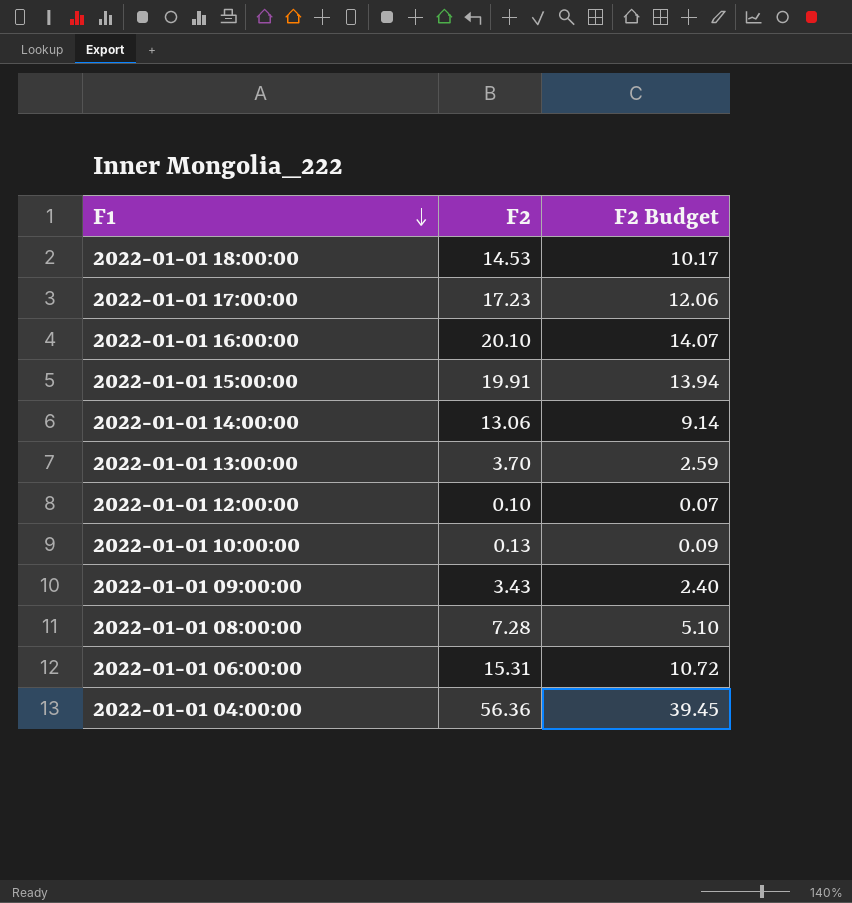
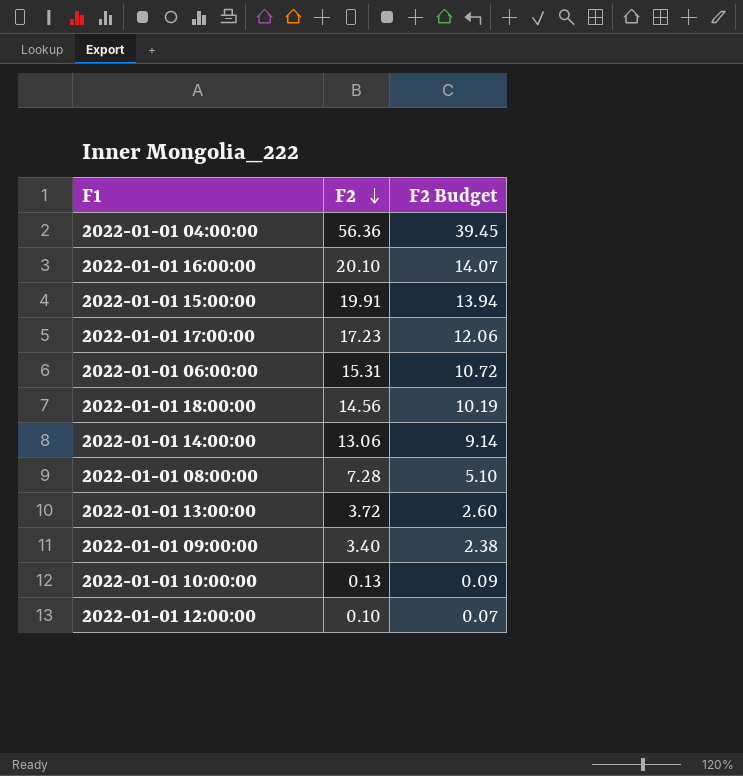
row order: F1 descending -> F2 descending
2022-01-01 18:00:00 | F2: 14.53 -> 14.56
2022-01-01 18:00:00 | F2 Budget: 10.17 -> 10.19
2022-01-01 13:00:00 | F2: 3.70 -> 3.72
2022-01-01 13:00:00 | F2 Budget: 2.59 -> 2.60
2022-01-01 09:00:00 | F2: 3.43 -> 3.40
2022-01-01 09:00:00 | F2 Budget: 2.40 -> 2.38

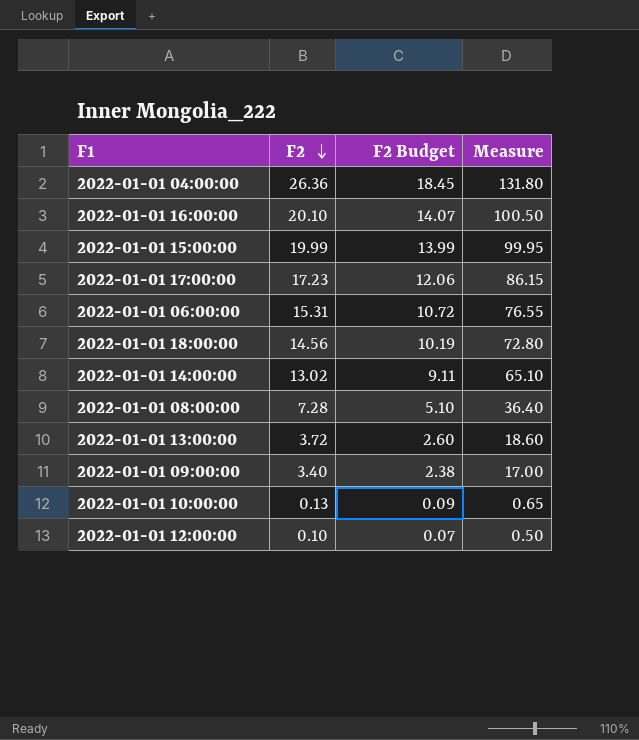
column Measure | formula: none -> [F2] * 5
2022-01-01 04:00:00 | F2: 56.36 -> 26.36
2022-01-01 04:00:00 | F2 Budget: 39.45 -> 18.45
2022-01-01 15:00:00 | F2: 19.91 -> 19.99
2022-01-01 15:00:00 | F2 Budget: 13.94 -> 13.99
2022-01-01 14:00:00 | F2: 13.06 -> 13.02
2022-01-01 14:00:00 | F2 Budget: 9.14 -> 9.11

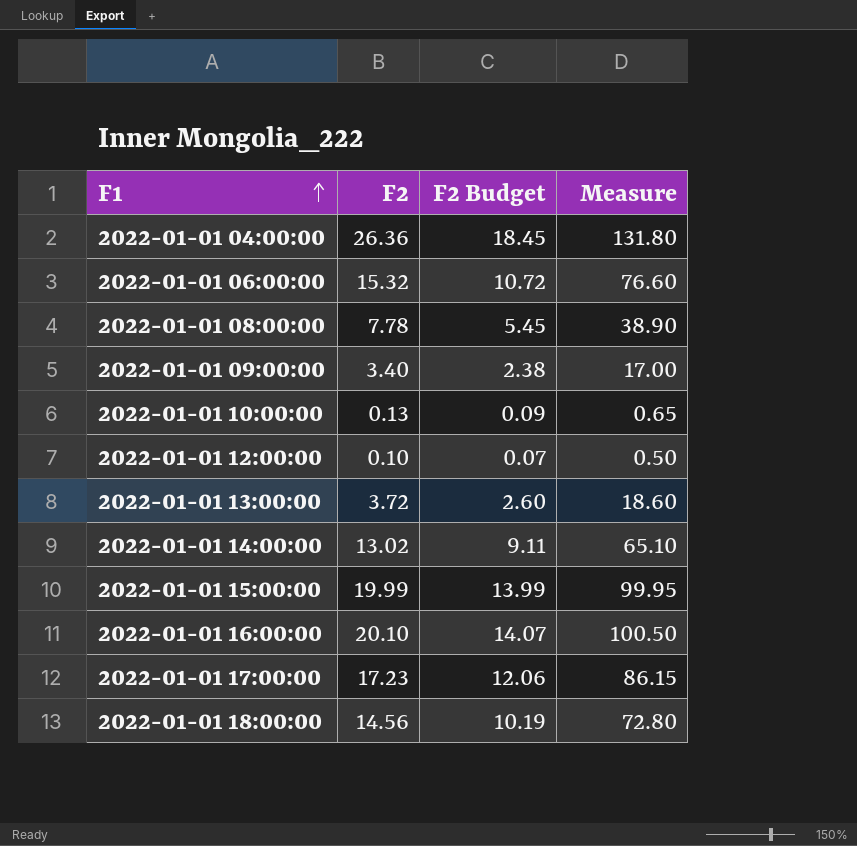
row order: F2 descending -> F1 ascending
2022-01-01 06:00:00 | F2: 15.31 -> 15.32
2022-01-01 06:00:00 | Measure: 76.55 -> 76.60
2022-01-01 08:00:00 | F2: 7.28 -> 7.78
2022-01-01 08:00:00 | F2 Budget: 5.10 -> 5.45
2022-01-01 08:00:00 | Measure: 36.40 -> 38.90

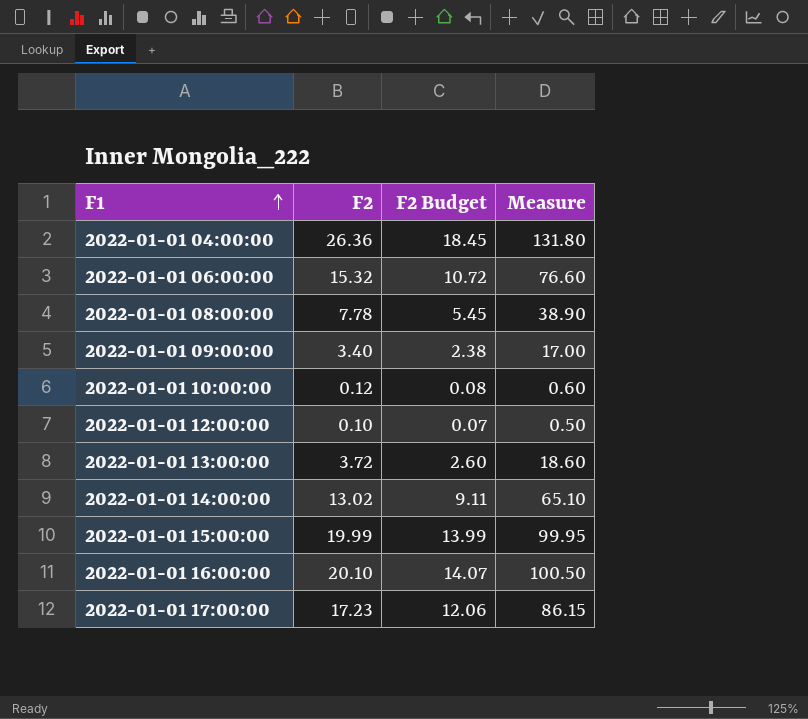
row 2022-01-01 18:00:00: 14.56 | 10.19 | 72.80 -> none
2022-01-01 10:00:00 | F2: 0.13 -> 0.12
2022-01-01 10:00:00 | F2 Budget: 0.09 -> 0.08
2022-01-01 10:00:00 | Measure: 0.65 -> 0.60

